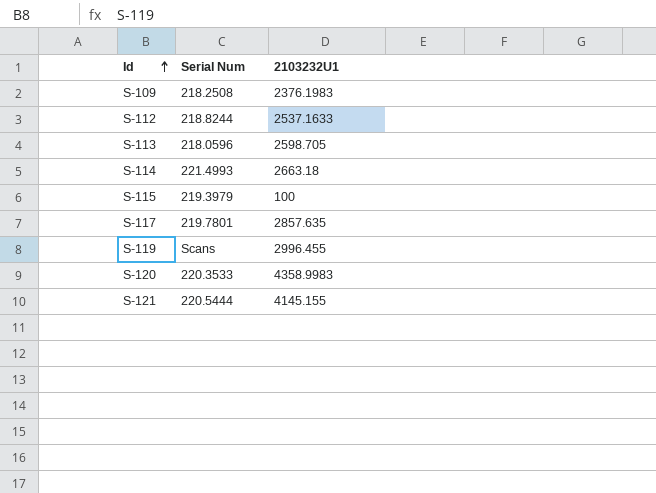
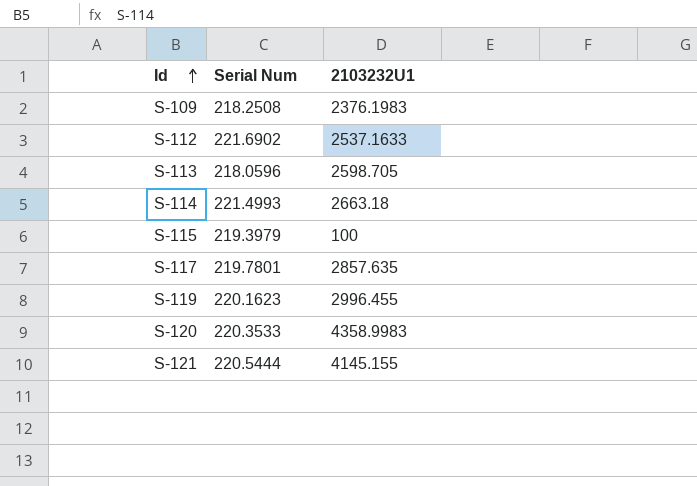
S-112 | Serial Num: 218.8244 -> 221.6902
S-119 | Serial Num: Scans -> 220.1623

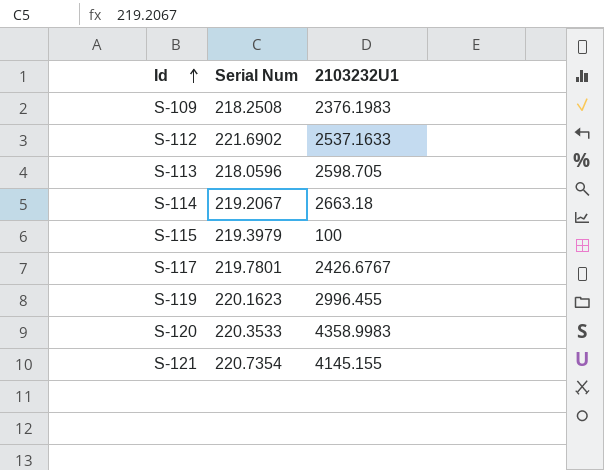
S-114 | Serial Num: 221.4993 -> 219.2067
S-117 | 2103232U1: 2857.635 -> 2426.6767
S-121 | Serial Num: 220.5444 -> 220.7354

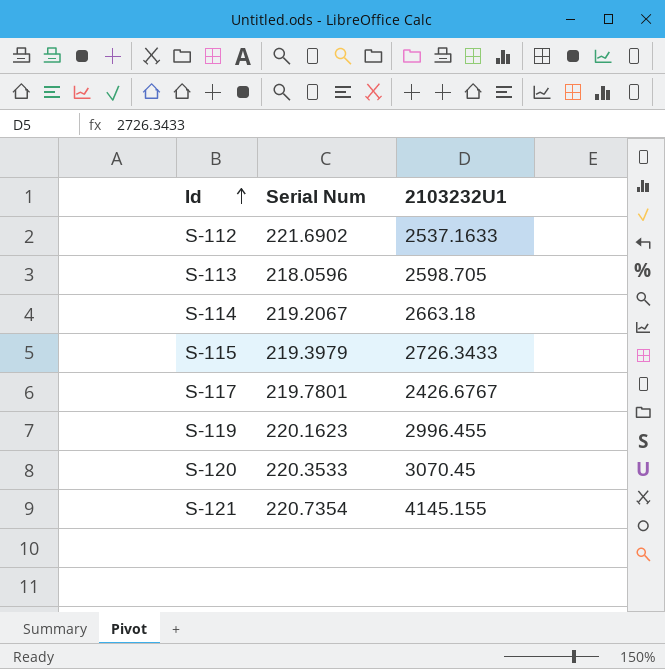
row S-109: 218.2508 | 2376.1983 -> none
S-115 | 2103232U1: 100 -> 2726.3433
S-120 | 2103232U1: 4358.9983 -> 3070.45

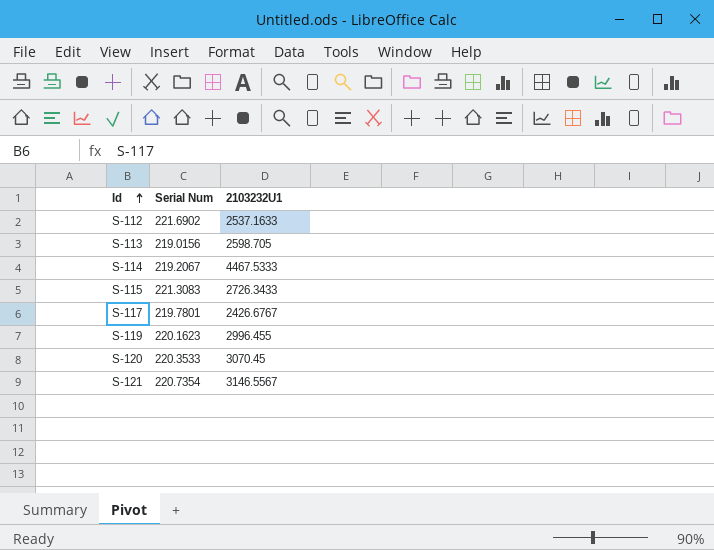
S-113 | Serial Num: 218.0596 -> 219.0156
S-114 | 2103232U1: 2663.18 -> 4467.5333
S-115 | Serial Num: 219.3979 -> 221.3083
S-121 | 2103232U1: 4145.155 -> 3146.5567

